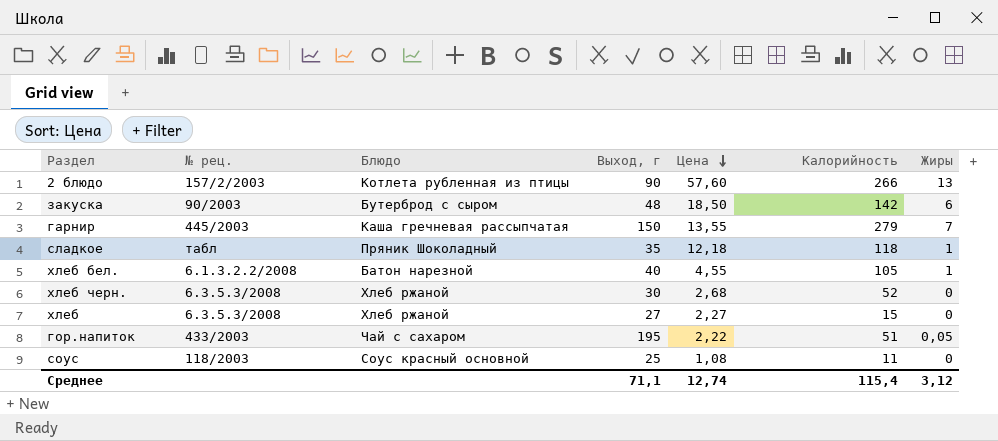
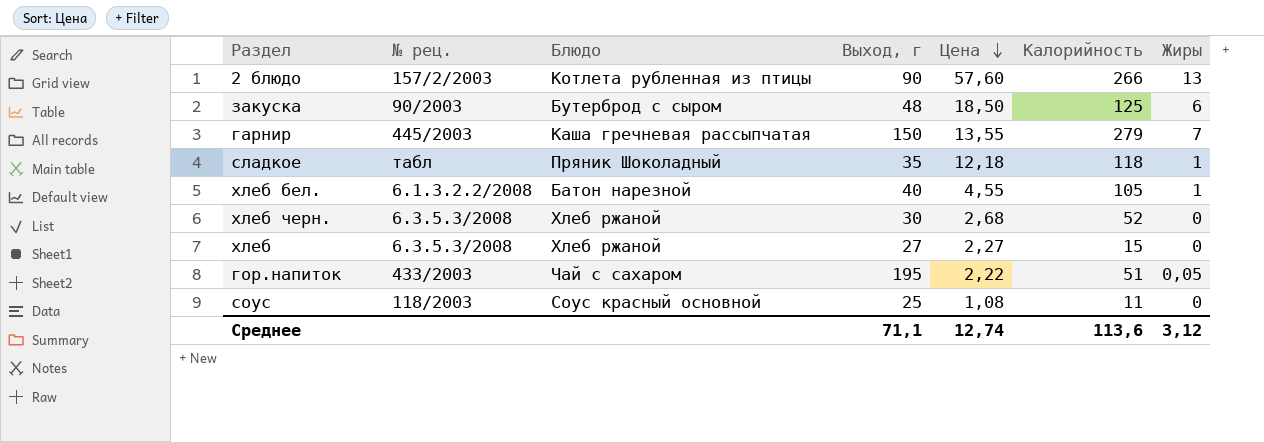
закуска | Калорийность: 142 -> 125
Среднее | Калорийность: 115,4 -> 113,6

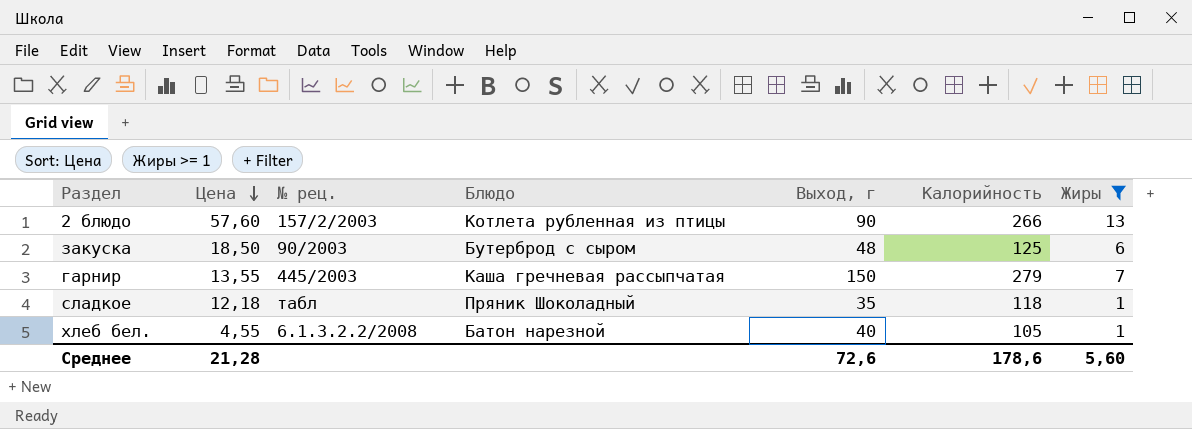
filter: none -> Жиры >= 1
column Цена | position: 5 -> 2
Среднее | Цена: 12,74 -> 21,28
Среднее | Выход, г: 71,1 -> 72,6
Среднее | Калорийность: 113,6 -> 178,6
Среднее | Жиры: 3,12 -> 5,60

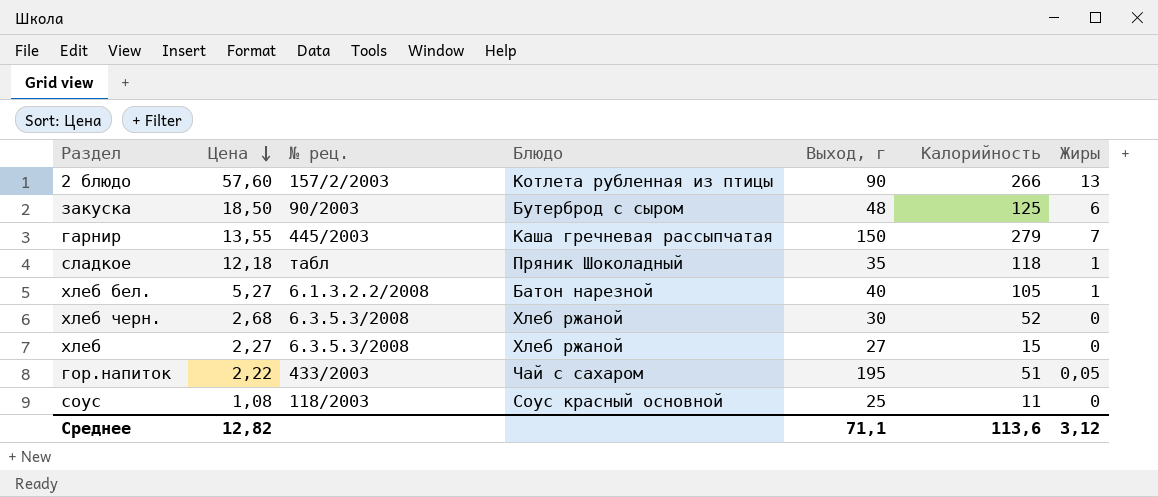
filter: Жиры >= 1 -> none
хлеб бел. | Цена: 4,55 -> 5,27
Среднее | Цена: 21,28 -> 12,82
Среднее | Выход, г: 72,6 -> 71,1
Среднее | Калорийность: 178,6 -> 113,6
Среднее | Жиры: 5,60 -> 3,12

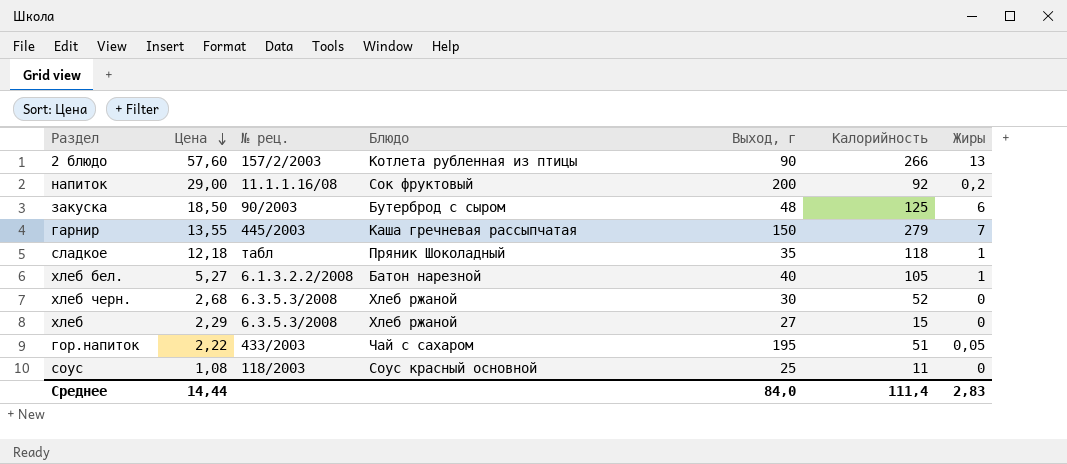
row напиток: none -> 29,00 | 11.1.1.16/08 | Сок фруктовый | 200 | 92 | 0,2
хлеб | Цена: 2,27 -> 2,29
Среднее | Цена: 12,82 -> 14,44
Среднее | Выход, г: 71,1 -> 84,0
Среднее | Калорийность: 113,6 -> 111,4
Среднее | Жиры: 3,12 -> 2,83

